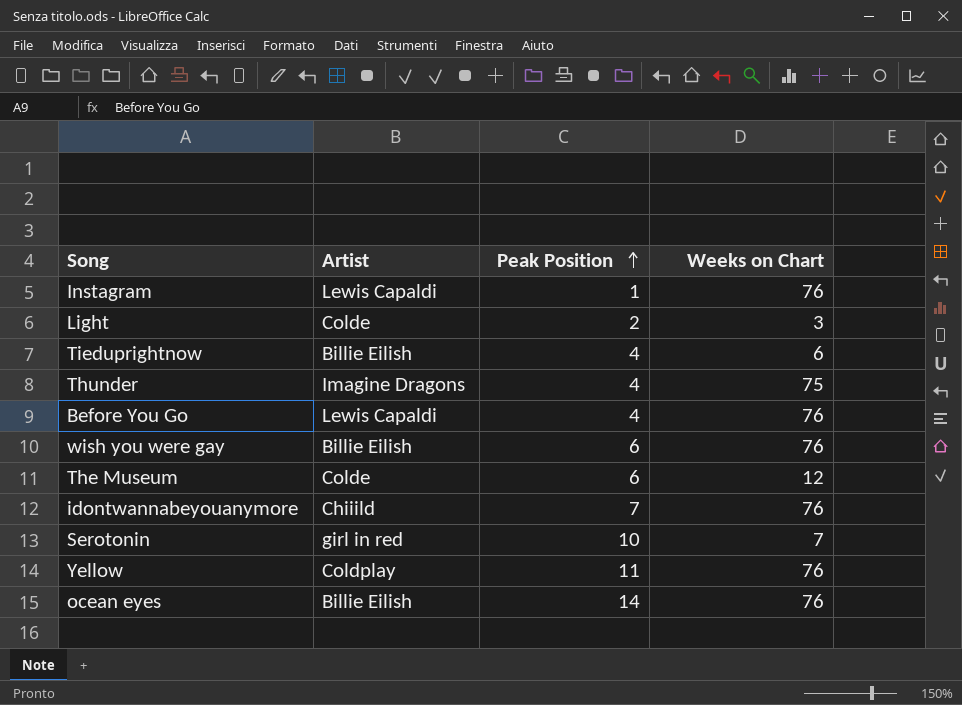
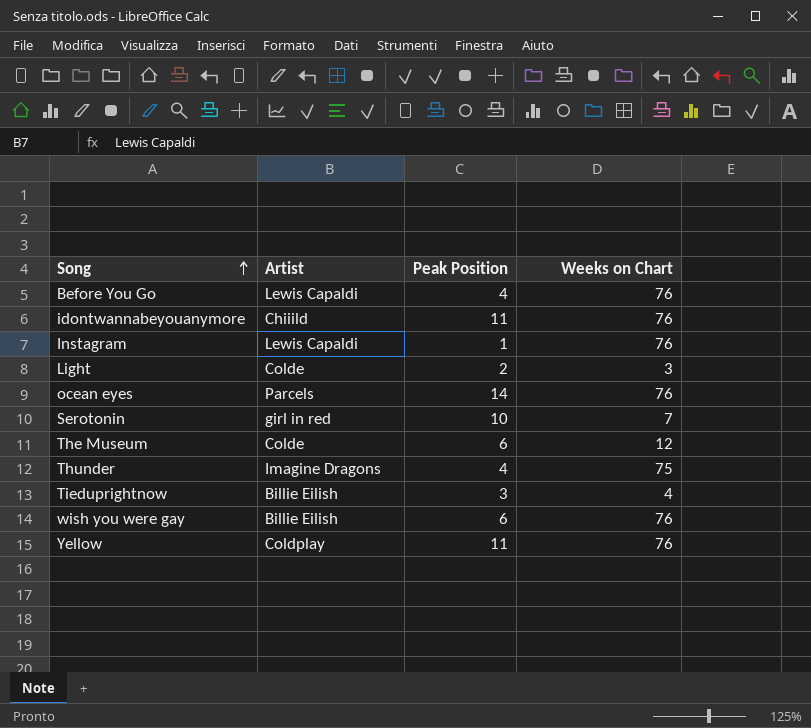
row order: Peak Position ascending -> Song ascending
idontwannabeyouanymore | Peak Position: 7 -> 11
ocean eyes | Artist: Billie Eilish -> Parcels
Tieduprightnow | Peak Position: 4 -> 3
Tieduprightnow | Weeks on Chart: 6 -> 4

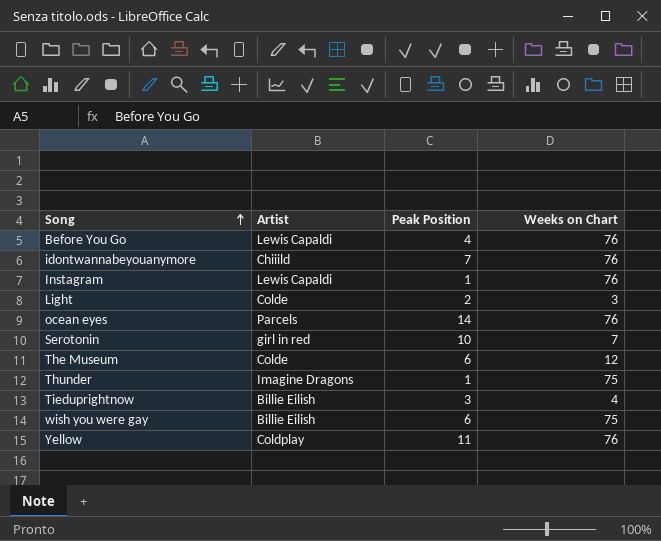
idontwannabeyouanymore | Peak Position: 11 -> 7
Thunder | Peak Position: 4 -> 1
wish you were gay | Weeks on Chart: 76 -> 75

